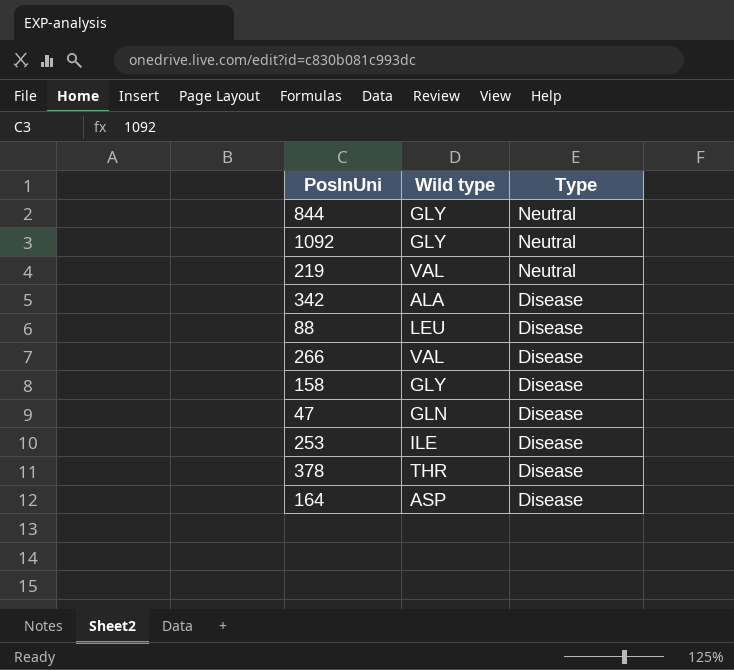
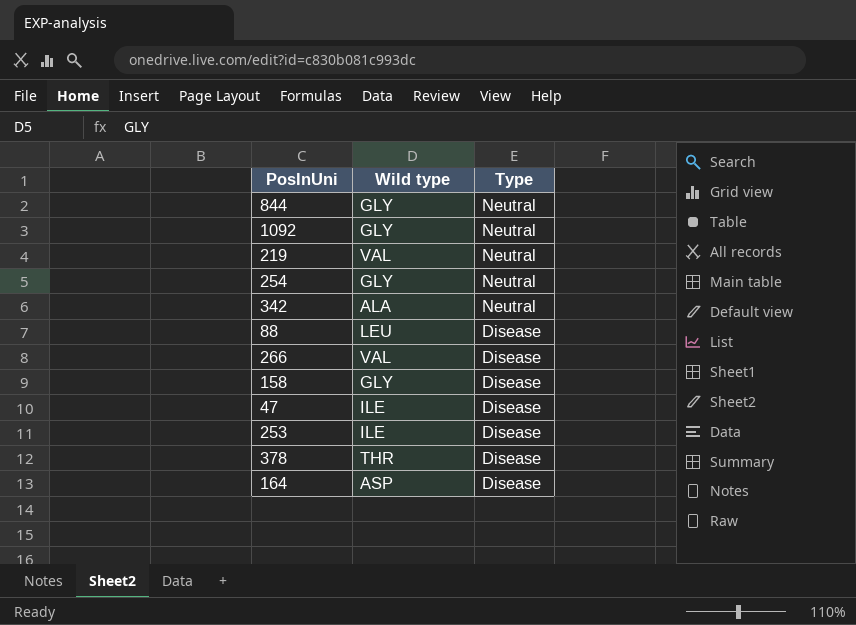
row 254: none -> GLY | Neutral
342 | Type: Disease -> Neutral
47 | Wild type: GLN -> ILE

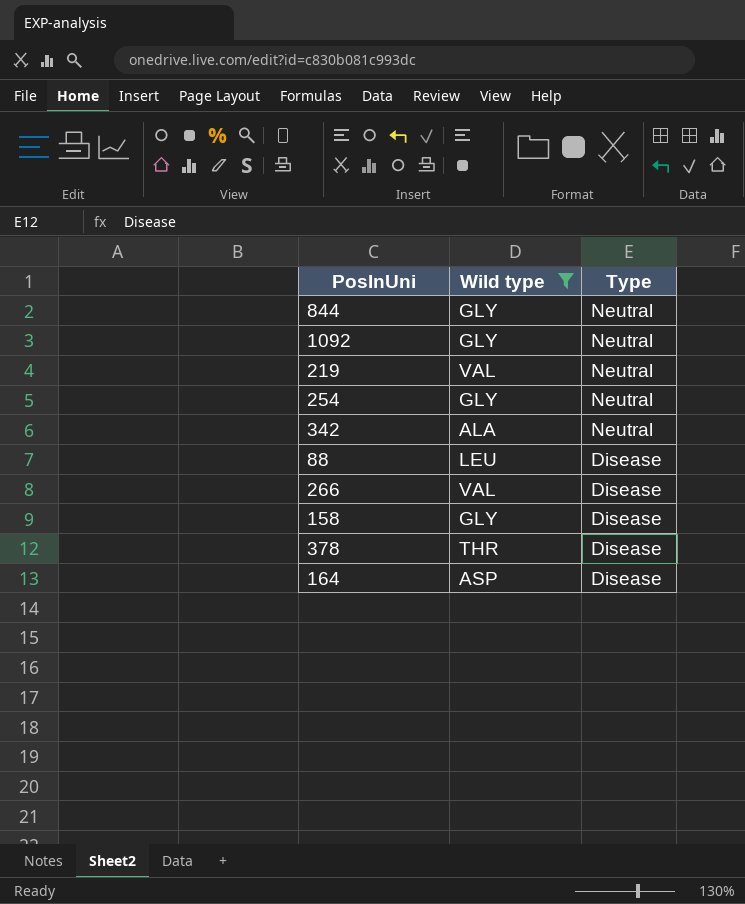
filter: none -> Wild type != ILE

